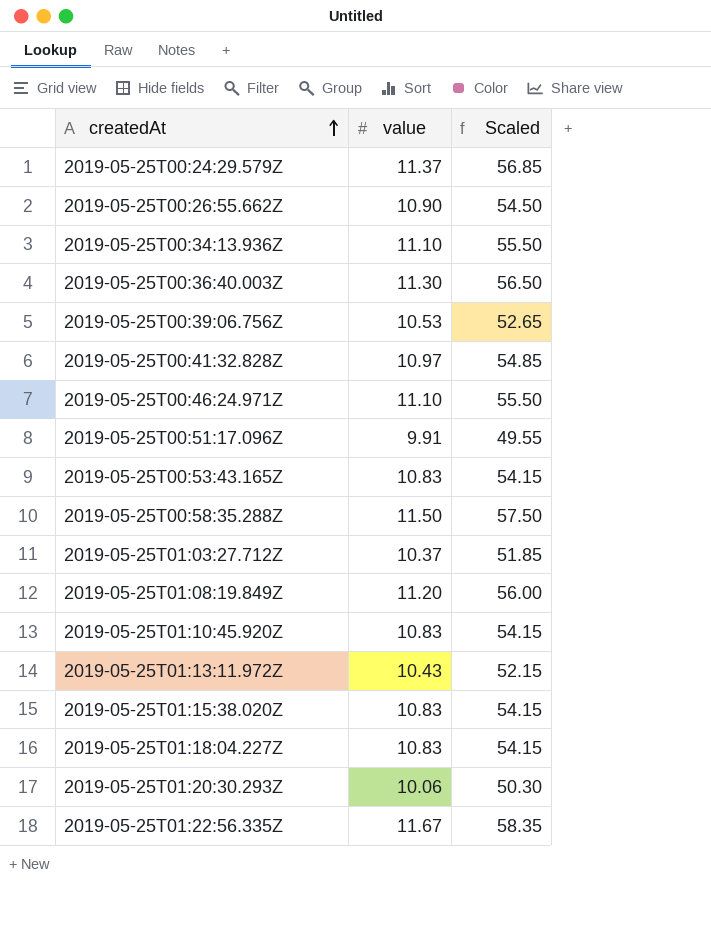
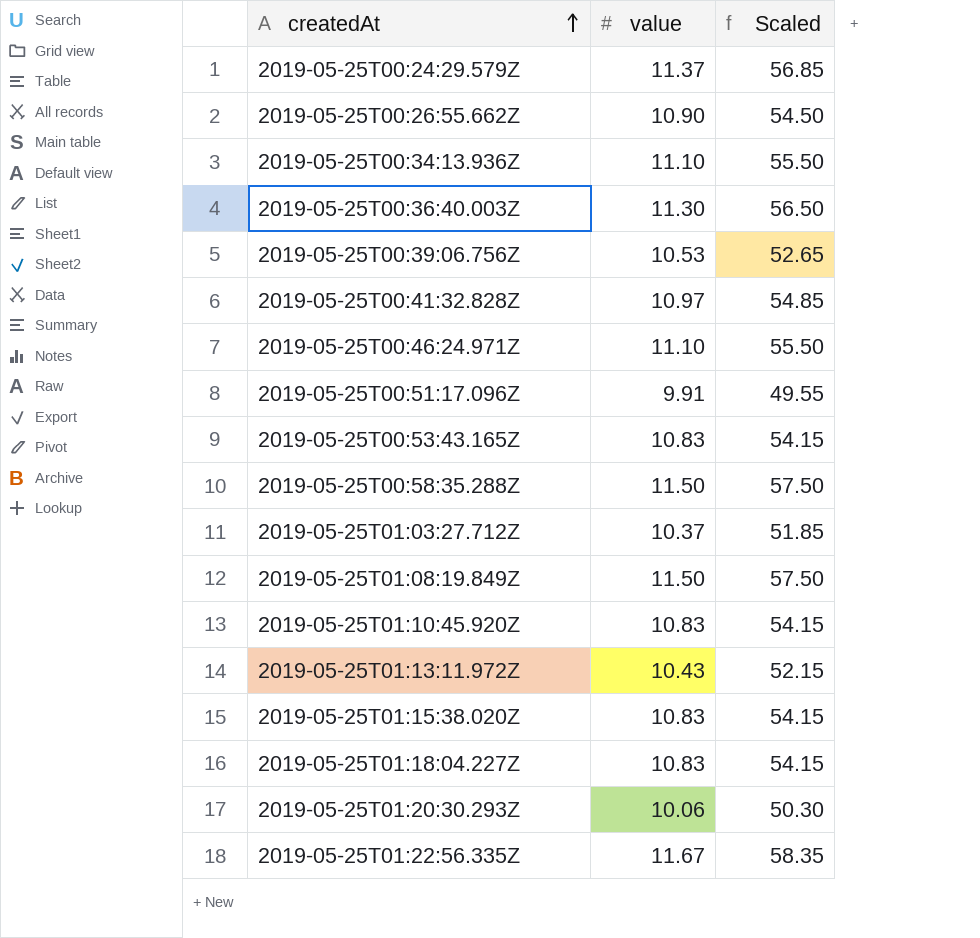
2019-05-25T01:08:19.849Z | value: 11.20 -> 11.50
2019-05-25T01:08:19.849Z | Scaled: 56.00 -> 57.50

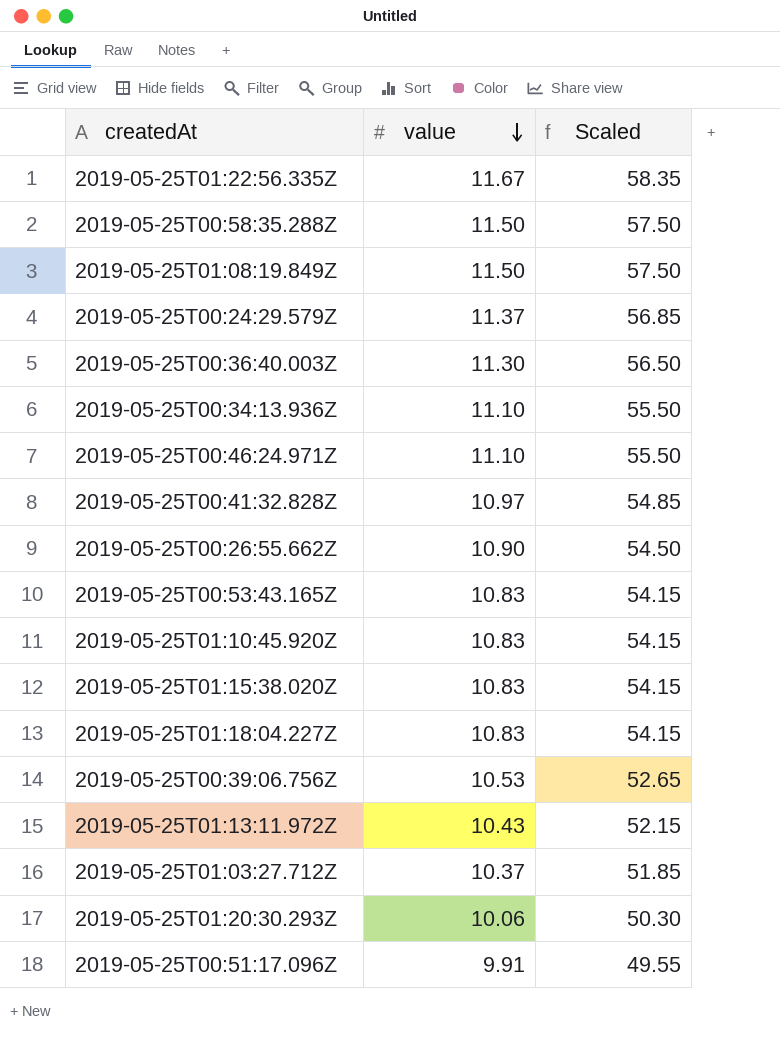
row order: createdAt ascending -> value descending

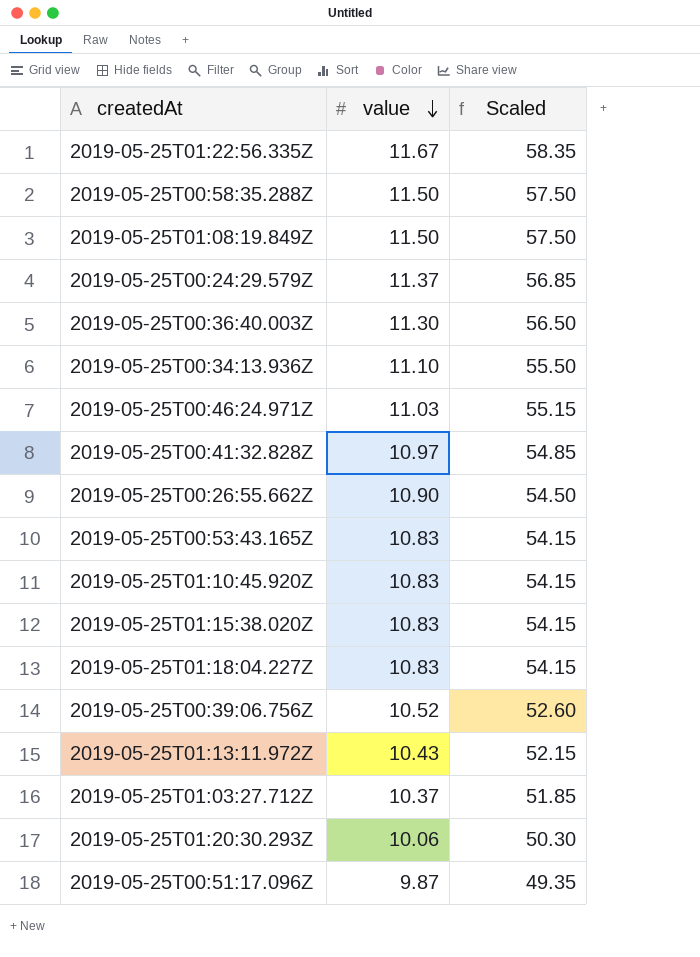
2019-05-25T00:46:24.971Z | value: 11.10 -> 11.03
2019-05-25T00:46:24.971Z | Scaled: 55.50 -> 55.15
2019-05-25T00:39:06.756Z | value: 10.53 -> 10.52
2019-05-25T00:39:06.756Z | Scaled: 52.65 -> 52.60
2019-05-25T00:51:17.096Z | value: 9.91 -> 9.87
2019-05-25T00:51:17.096Z | Scaled: 49.55 -> 49.35

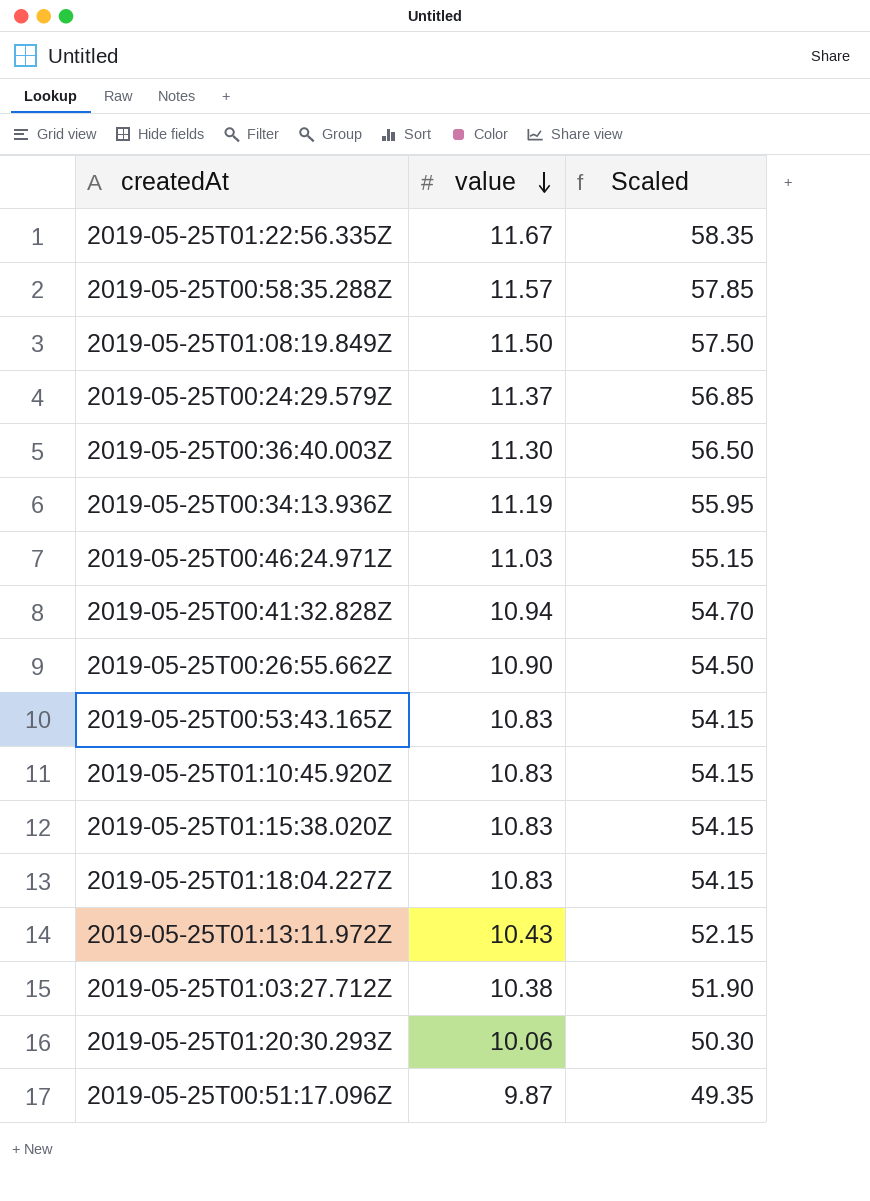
row 2019-05-25T00:39:06.756Z: 10.52 | 52.60 -> none
2019-05-25T00:58:35.288Z | value: 11.50 -> 11.57
2019-05-25T00:58:35.288Z | Scaled: 57.50 -> 57.85
2019-05-25T00:34:13.936Z | value: 11.10 -> 11.19
2019-05-25T00:34:13.936Z | Scaled: 55.50 -> 55.95
2019-05-25T00:41:32.828Z | value: 10.97 -> 10.94
2019-05-25T00:41:32.828Z | Scaled: 54.85 -> 54.70
2019-05-25T01:03:27.712Z | value: 10.37 -> 10.38
2019-05-25T01:03:27.712Z | Scaled: 51.85 -> 51.90

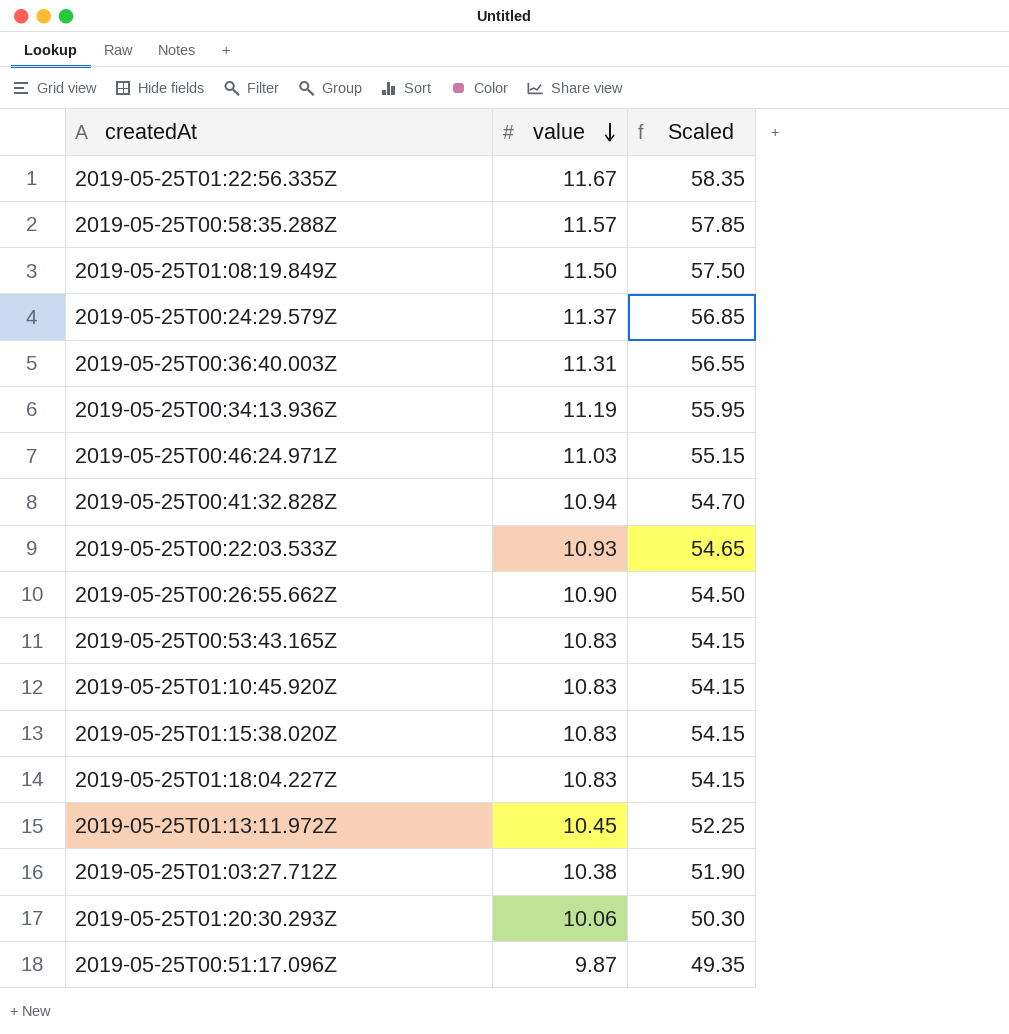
2019-05-25T00:36:40.003Z | value: 11.30 -> 11.31
2019-05-25T00:36:40.003Z | Scaled: 56.50 -> 56.55
row 2019-05-25T00:22:03.533Z: none -> 10.93 | 54.65
2019-05-25T01:13:11.972Z | value: 10.43 -> 10.45
2019-05-25T01:13:11.972Z | Scaled: 52.15 -> 52.25

